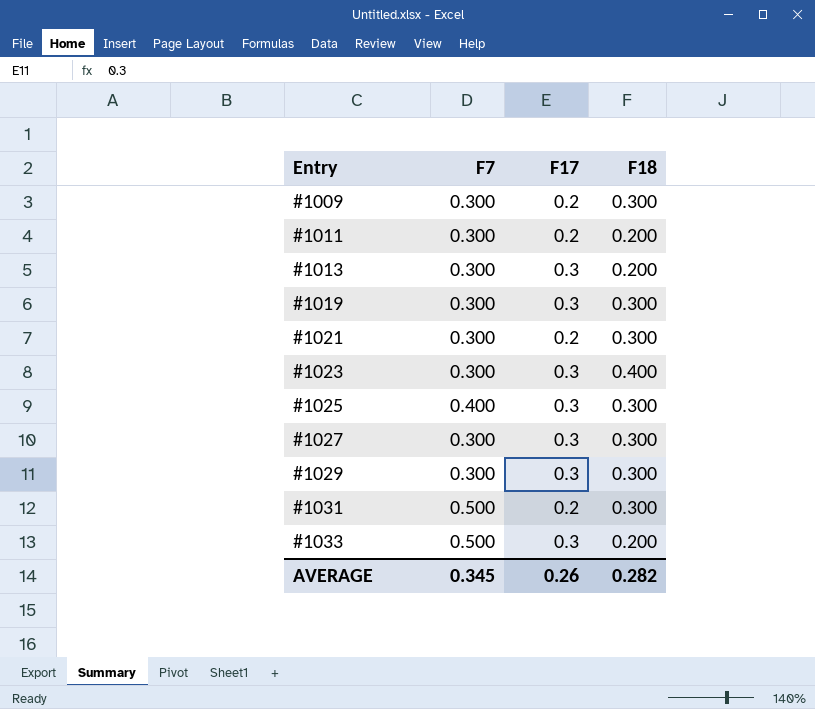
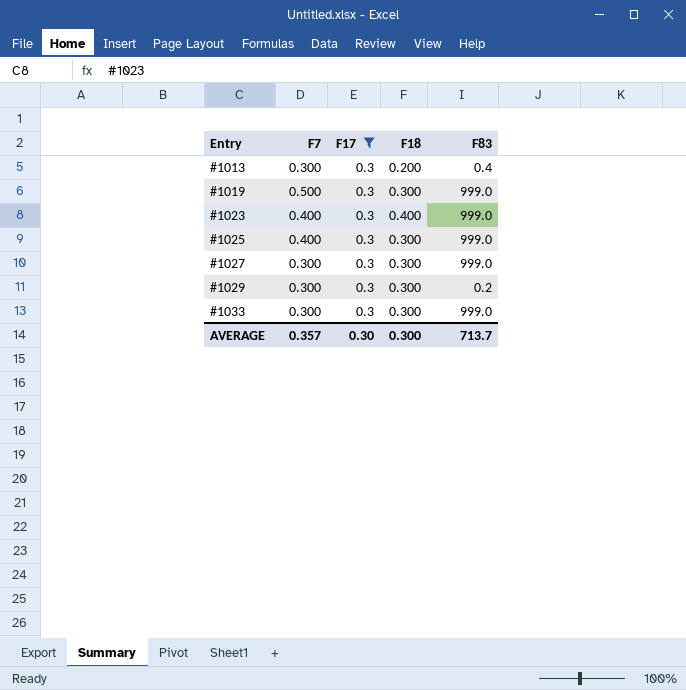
filter: none -> F17 = 0.3
column F83 | position: none -> 5
#1019 | F7: 0.300 -> 0.500
#1023 | F7: 0.300 -> 0.400
#1033 | F7: 0.500 -> 0.300
#1033 | F18: 0.200 -> 0.300
AVERAGE | F7: 0.345 -> 0.357
AVERAGE | F17: 0.26 -> 0.30
AVERAGE | F18: 0.282 -> 0.300

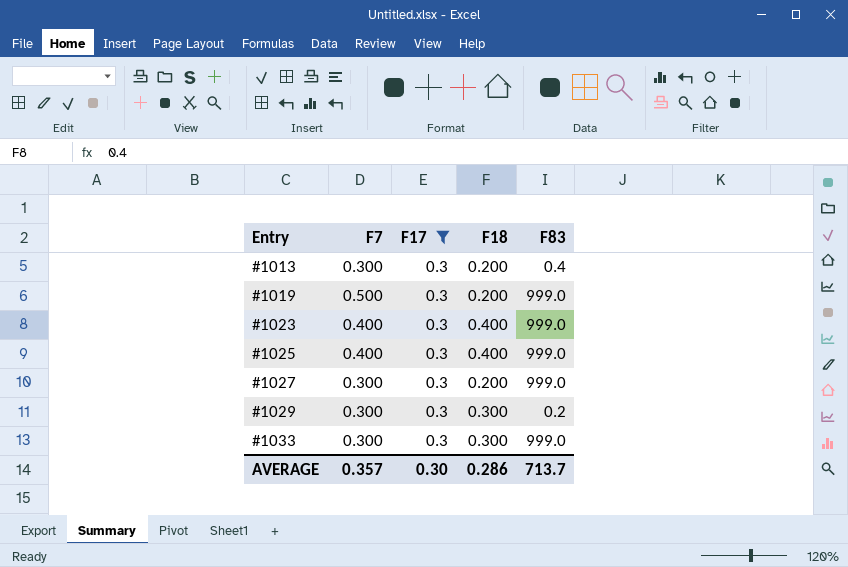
#1019 | F18: 0.300 -> 0.200
#1025 | F18: 0.300 -> 0.400
#1027 | F18: 0.300 -> 0.200
AVERAGE | F18: 0.300 -> 0.286

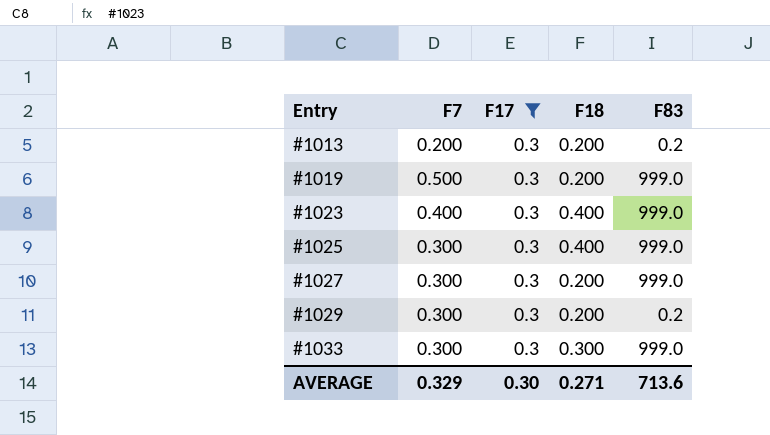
#1013 | F7: 0.300 -> 0.200
#1013 | F83: 0.4 -> 0.2
#1025 | F7: 0.400 -> 0.300
#1029 | F18: 0.300 -> 0.200
AVERAGE | F7: 0.357 -> 0.329
AVERAGE | F18: 0.286 -> 0.271
AVERAGE | F83: 713.7 -> 713.6

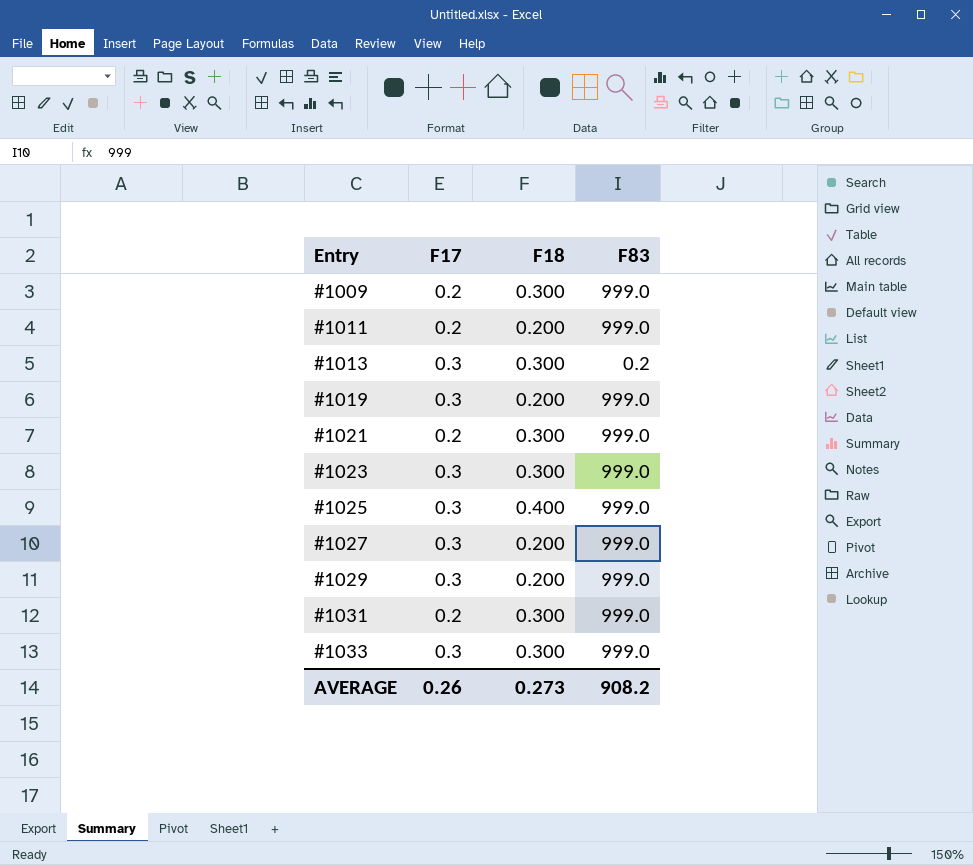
filter: F17 = 0.3 -> none
column F7 | position: 2 -> none
#1013 | F18: 0.200 -> 0.300
#1023 | F18: 0.400 -> 0.300
#1029 | F83: 0.2 -> 999.0
AVERAGE | F17: 0.30 -> 0.26
AVERAGE | F18: 0.271 -> 0.273
AVERAGE | F83: 713.6 -> 908.2

